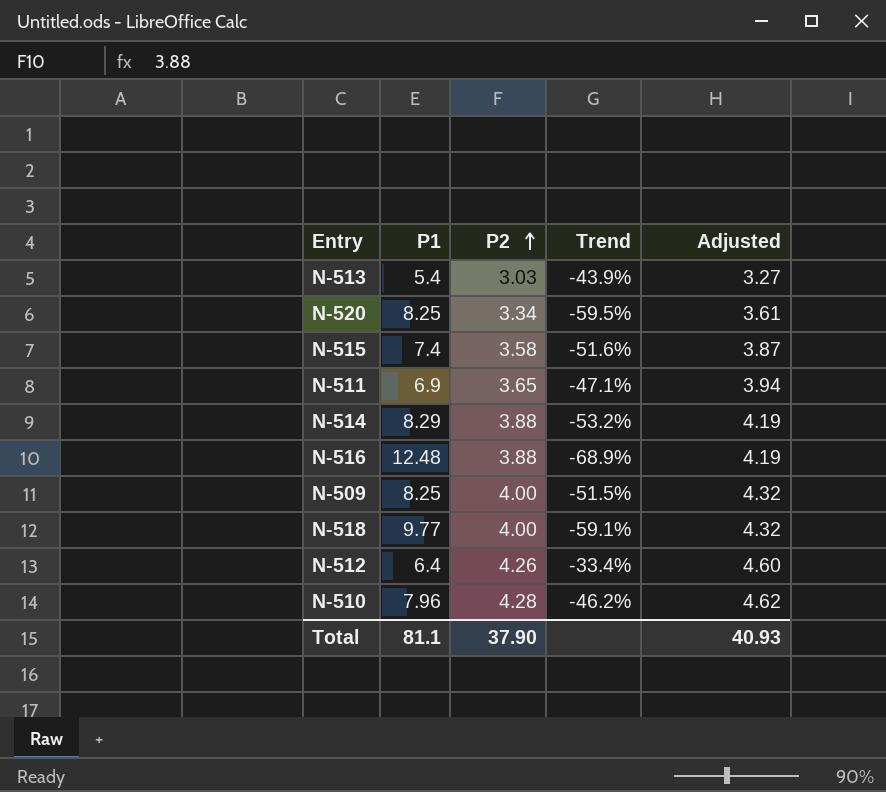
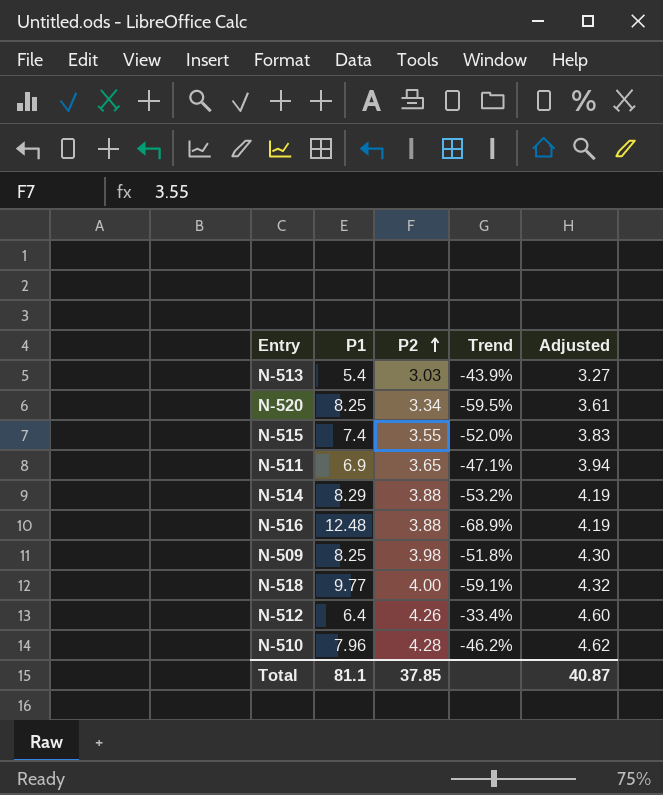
N-515 | P2: 3.58 -> 3.55
N-515 | Trend: -51.6% -> -52.0%
N-515 | Adjusted: 3.87 -> 3.83
N-509 | P2: 4.00 -> 3.98
N-509 | Trend: -51.5% -> -51.8%
N-509 | Adjusted: 4.32 -> 4.30
Total | P2: 37.90 -> 37.85
Total | Adjusted: 40.93 -> 40.87

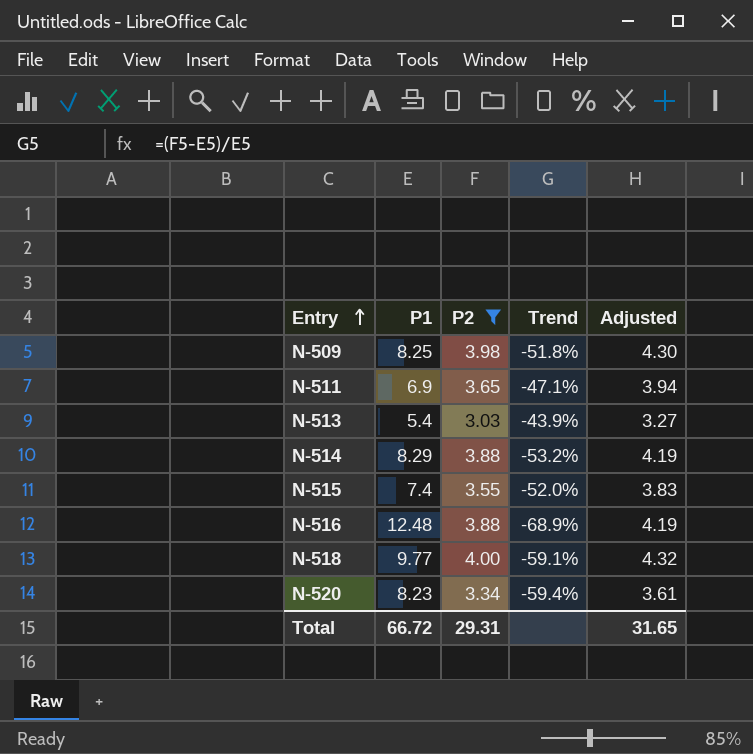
filter: none -> P2 <= 4.00
row order: P2 ascending -> Entry ascending
N-520 | P1: 8.25 -> 8.23
N-520 | Trend: -59.5% -> -59.4%
Total | P1: 81.1 -> 66.72
Total | P2: 37.85 -> 29.31
Total | Adjusted: 40.87 -> 31.65

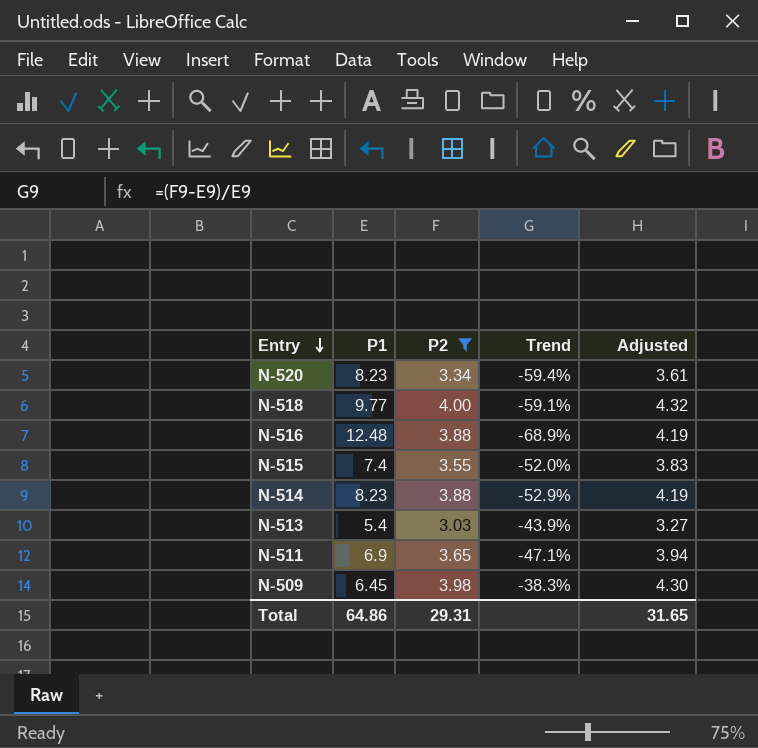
row order: Entry ascending -> Entry descending
N-514 | P1: 8.29 -> 8.23
N-514 | Trend: -53.2% -> -52.9%
N-509 | P1: 8.25 -> 6.45
N-509 | Trend: -51.8% -> -38.3%
Total | P1: 66.72 -> 64.86

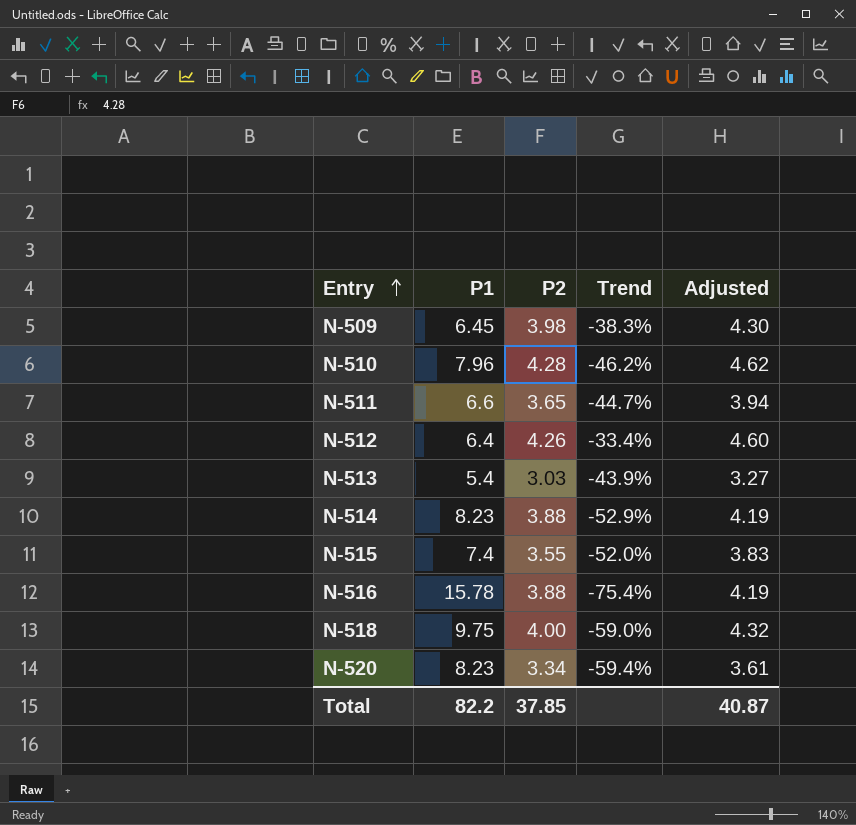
filter: P2 <= 4.00 -> none
row order: Entry descending -> Entry ascending
N-511 | P1: 6.9 -> 6.6
N-511 | Trend: -47.1% -> -44.7%
N-516 | P1: 12.48 -> 15.78
N-516 | Trend: -68.9% -> -75.4%
N-518 | P1: 9.77 -> 9.75
N-518 | Trend: -59.1% -> -59.0%
Total | P1: 64.86 -> 82.2
Total | P2: 29.31 -> 37.85
Total | Adjusted: 31.65 -> 40.87

